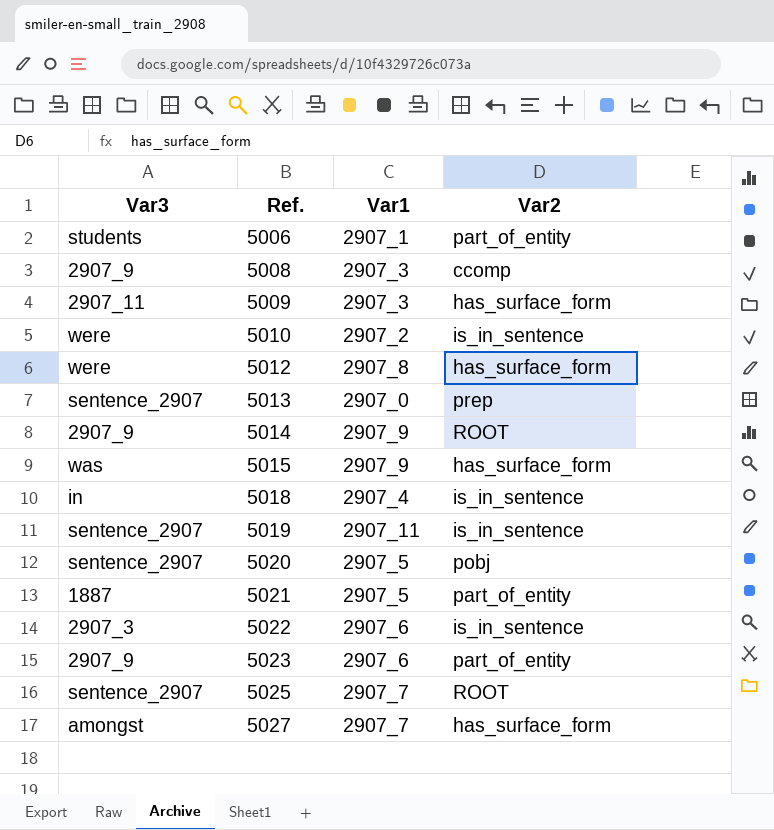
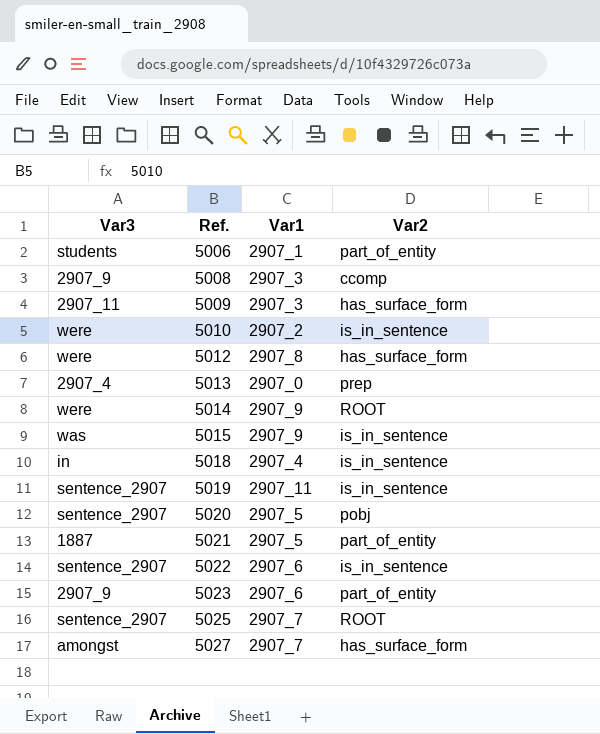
5013 | Var3: sentence_2907 -> 2907_4
5014 | Var3: 2907_9 -> were
5015 | Var2: has_surface_form -> is_in_sentence
5022 | Var3: 2907_3 -> sentence_2907

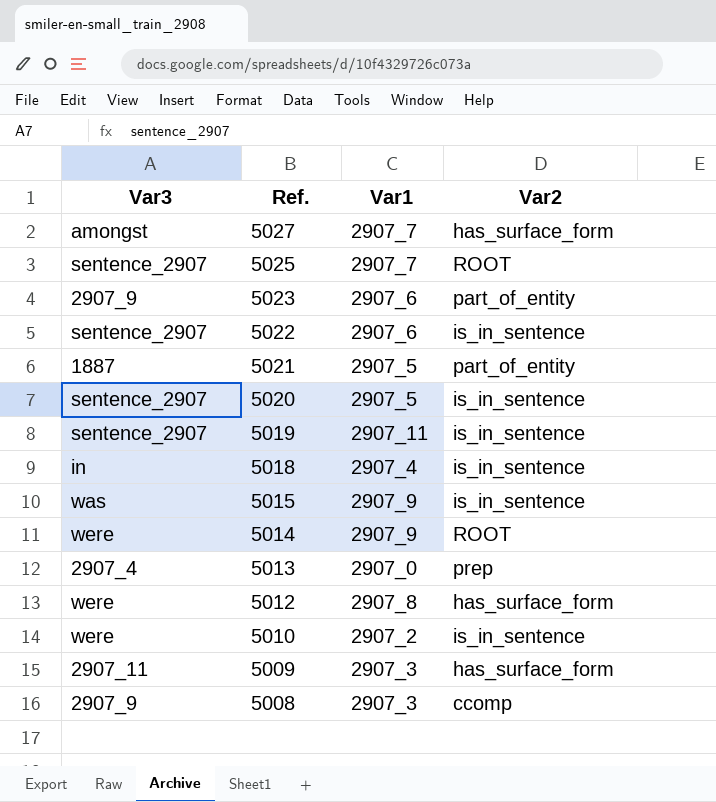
row order: Ref. ascending -> Ref. descending
row 5006: students | 2907_1 | part_of_entity -> none
5020 | Var2: pobj -> is_in_sentence

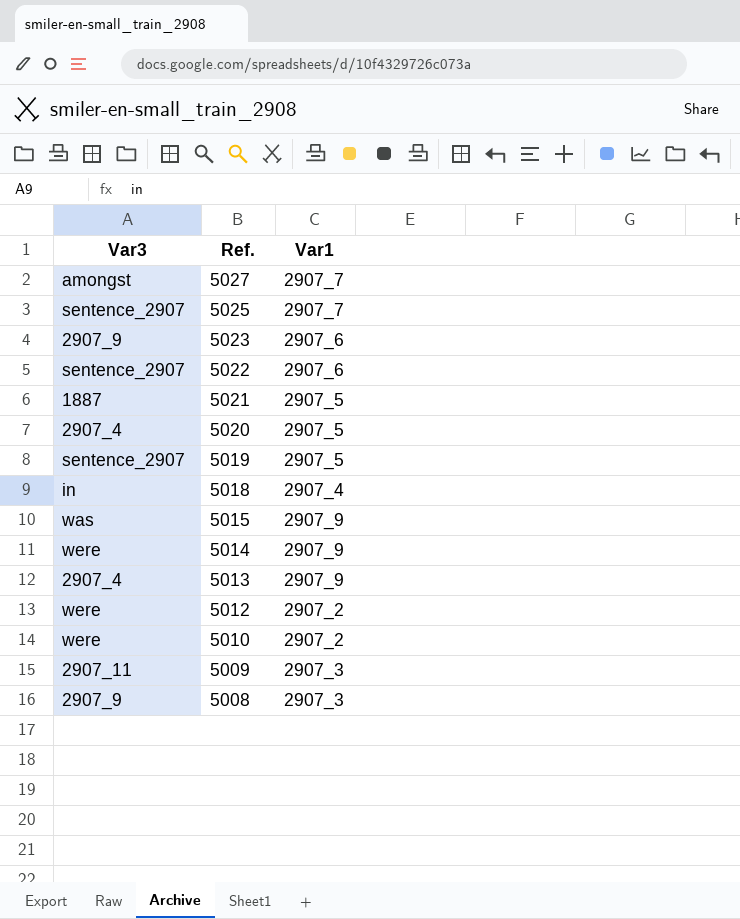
column Var2 | position: 4 -> none
5020 | Var3: sentence_2907 -> 2907_4
5019 | Var1: 2907_11 -> 2907_5
5013 | Var1: 2907_0 -> 2907_9
5012 | Var1: 2907_8 -> 2907_2

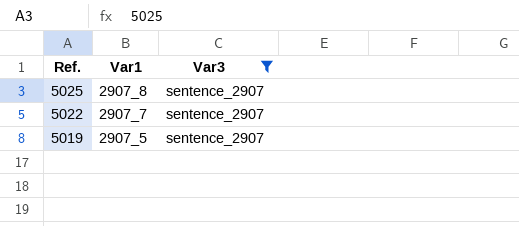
filter: none -> Var3 = sentence_2907
column Var3 | position: 1 -> 3
5025 | Var1: 2907_7 -> 2907_8
5022 | Var1: 2907_6 -> 2907_7

